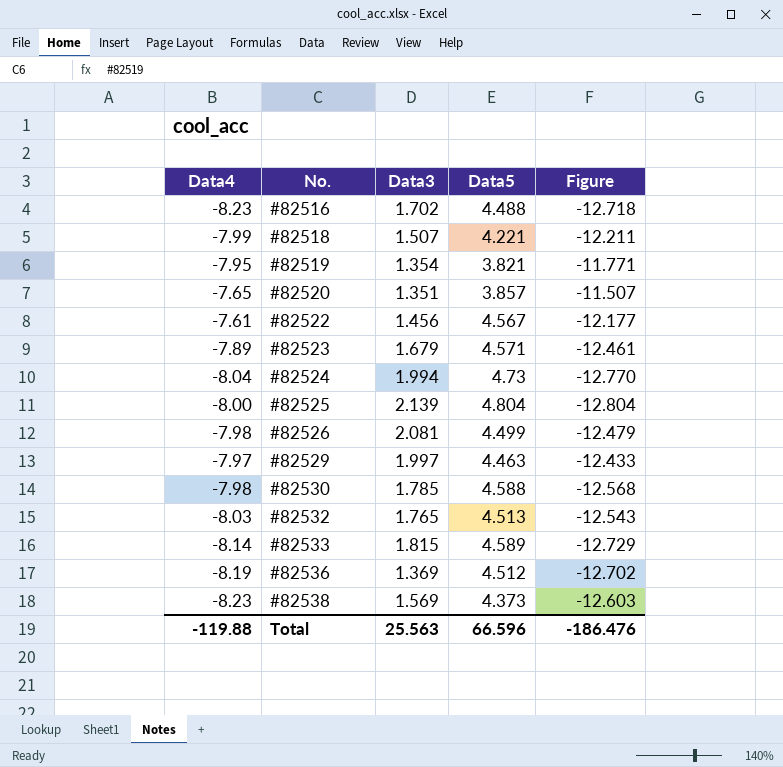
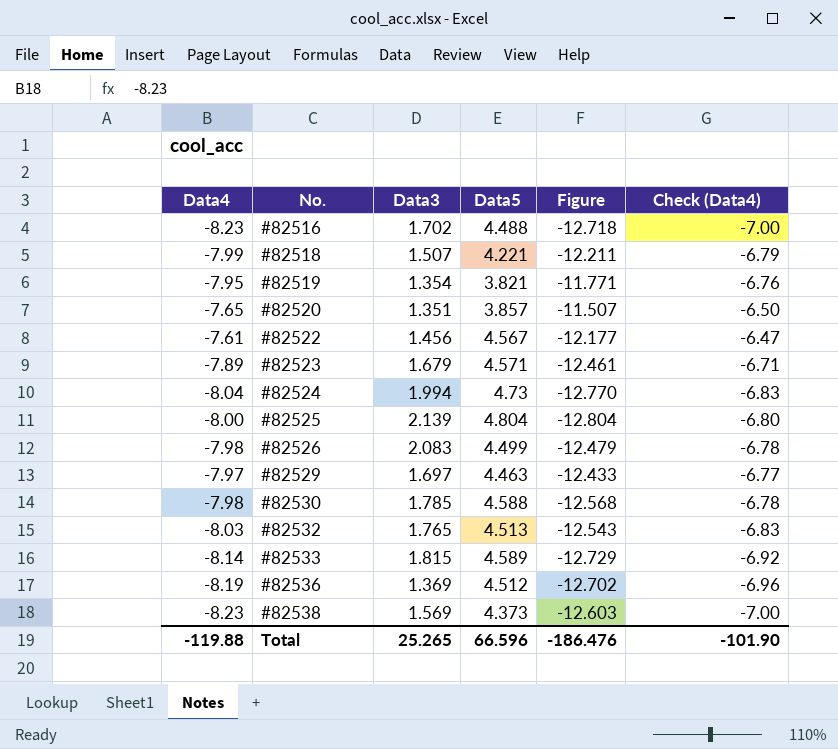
column Check (Data4) | formula: none -> [Data4] * 0.85
#82526 | Data3: 2.081 -> 2.083
#82529 | Data3: 1.997 -> 1.697
Total | Data3: 25.563 -> 25.265

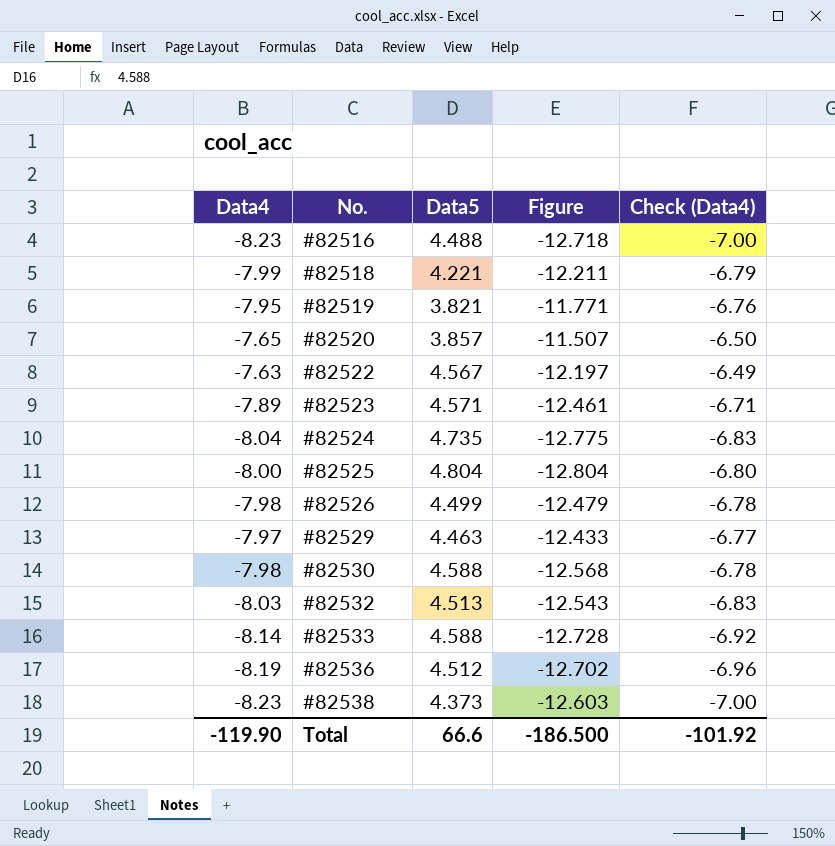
column Data3 | position: 3 -> none
#82522 | Data4: -7.61 -> -7.63
#82522 | Figure: -12.177 -> -12.197
#82522 | Check (Data4): -6.47 -> -6.49
#82524 | Data5: 4.73 -> 4.735
#82524 | Figure: -12.770 -> -12.775
#82533 | Data5: 4.589 -> 4.588
#82533 | Figure: -12.729 -> -12.728
Total | Data4: -119.88 -> -119.90
Total | Data5: 66.596 -> 66.6
Total | Figure: -186.476 -> -186.500
Total | Check (Data4): -101.90 -> -101.92

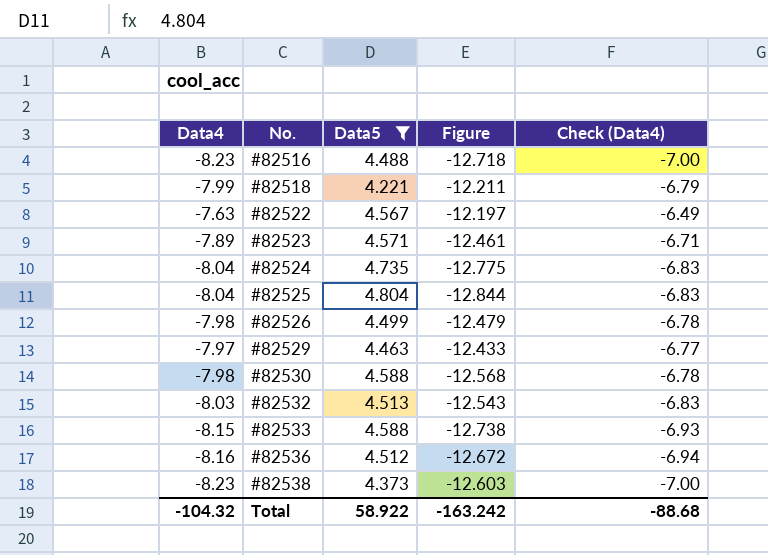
filter: none -> Data5 >= 4.221
#82525 | Data4: -8.00 -> -8.04
#82525 | Figure: -12.804 -> -12.844
#82525 | Check (Data4): -6.80 -> -6.83
#82533 | Data4: -8.14 -> -8.15
#82533 | Figure: -12.728 -> -12.738
#82533 | Check (Data4): -6.92 -> -6.93
#82536 | Data4: -8.19 -> -8.16
#82536 | Figure: -12.702 -> -12.672
#82536 | Check (Data4): -6.96 -> -6.94
Total | Data4: -119.90 -> -104.32
Total | Data5: 66.6 -> 58.922
Total | Figure: -186.500 -> -163.242
Total | Check (Data4): -101.92 -> -88.68

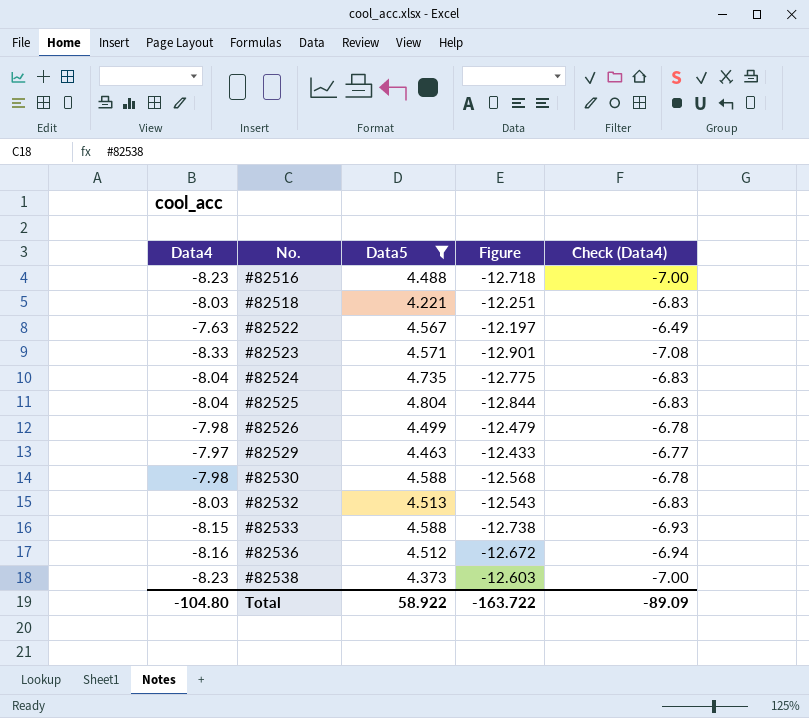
#82518 | Data4: -7.99 -> -8.03
#82518 | Figure: -12.211 -> -12.251
#82518 | Check (Data4): -6.79 -> -6.83
#82523 | Data4: -7.89 -> -8.33
#82523 | Figure: -12.461 -> -12.901
#82523 | Check (Data4): -6.71 -> -7.08
Total | Data4: -104.32 -> -104.80
Total | Figure: -163.242 -> -163.722
Total | Check (Data4): -88.68 -> -89.09

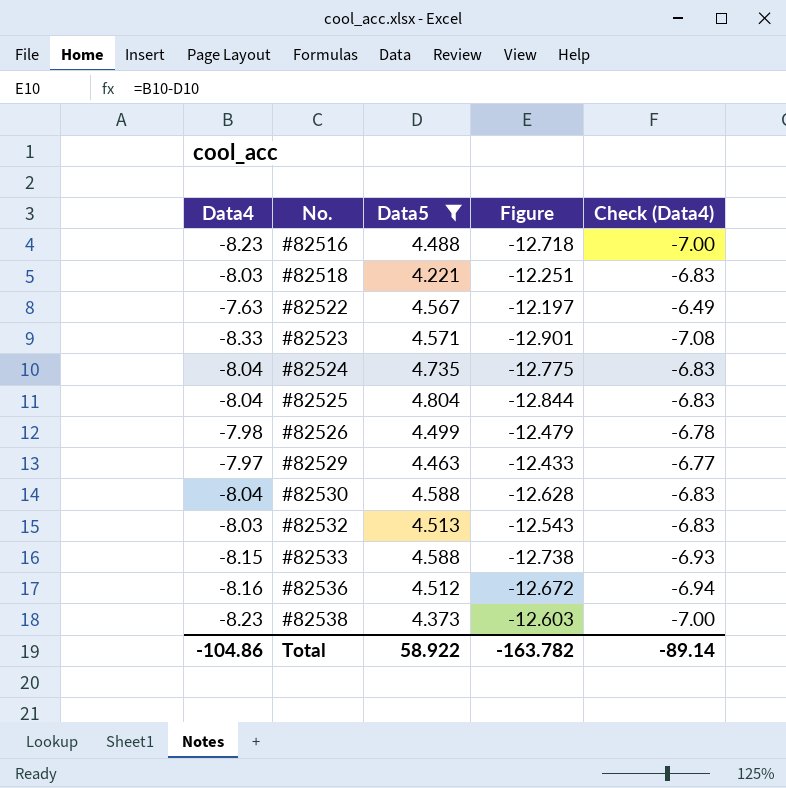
#82530 | Data4: -7.98 -> -8.04
#82530 | Figure: -12.568 -> -12.628
#82530 | Check (Data4): -6.78 -> -6.83
Total | Data4: -104.80 -> -104.86
Total | Figure: -163.722 -> -163.782
Total | Check (Data4): -89.09 -> -89.14

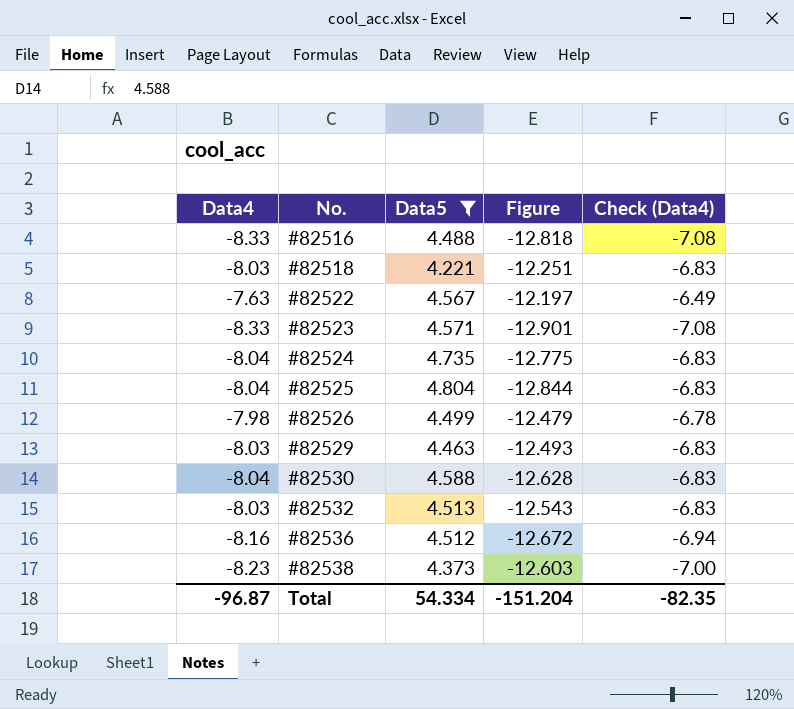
row #82533: -8.15 | 4.588 | -12.738 | -6.93 -> none
#82516 | Data4: -8.23 -> -8.33
#82516 | Figure: -12.718 -> -12.818
#82516 | Check (Data4): -7.00 -> -7.08
#82529 | Data4: -7.97 -> -8.03
#82529 | Figure: -12.433 -> -12.493
#82529 | Check (Data4): -6.77 -> -6.83
Total | Data4: -104.86 -> -96.87
Total | Data5: 58.922 -> 54.334
Total | Figure: -163.782 -> -151.204
Total | Check (Data4): -89.14 -> -82.35

